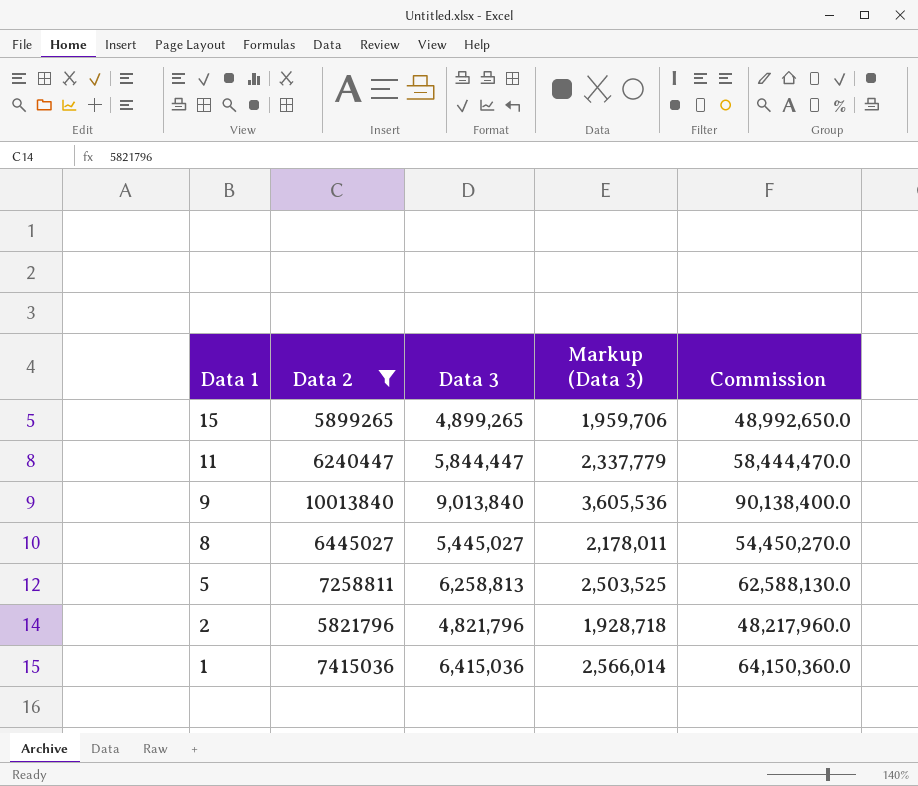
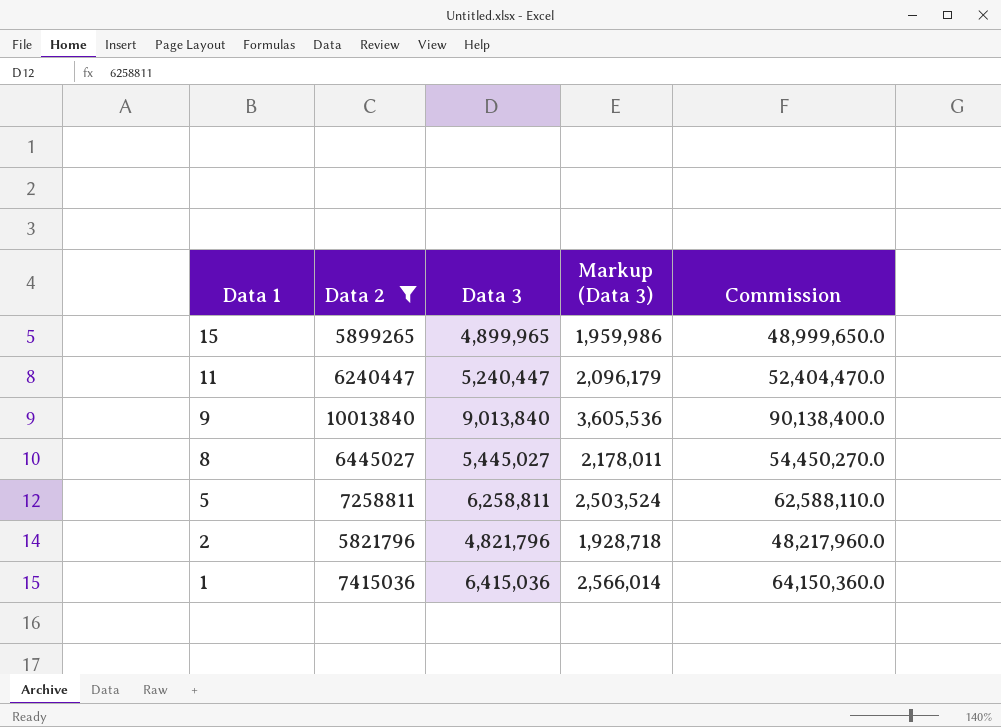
15 | Data 3: 4,899,265 -> 4,899,965
15 | Markup (Data 3): 1,959,706 -> 1,959,986
15 | Commission: 48,992,650.0 -> 48,999,650.0
11 | Data 3: 5,844,447 -> 5,240,447
11 | Markup (Data 3): 2,337,779 -> 2,096,179
11 | Commission: 58,444,470.0 -> 52,404,470.0
5 | Data 3: 6,258,813 -> 6,258,811
5 | Markup (Data 3): 2,503,525 -> 2,503,524
5 | Commission: 62,588,130.0 -> 62,588,110.0

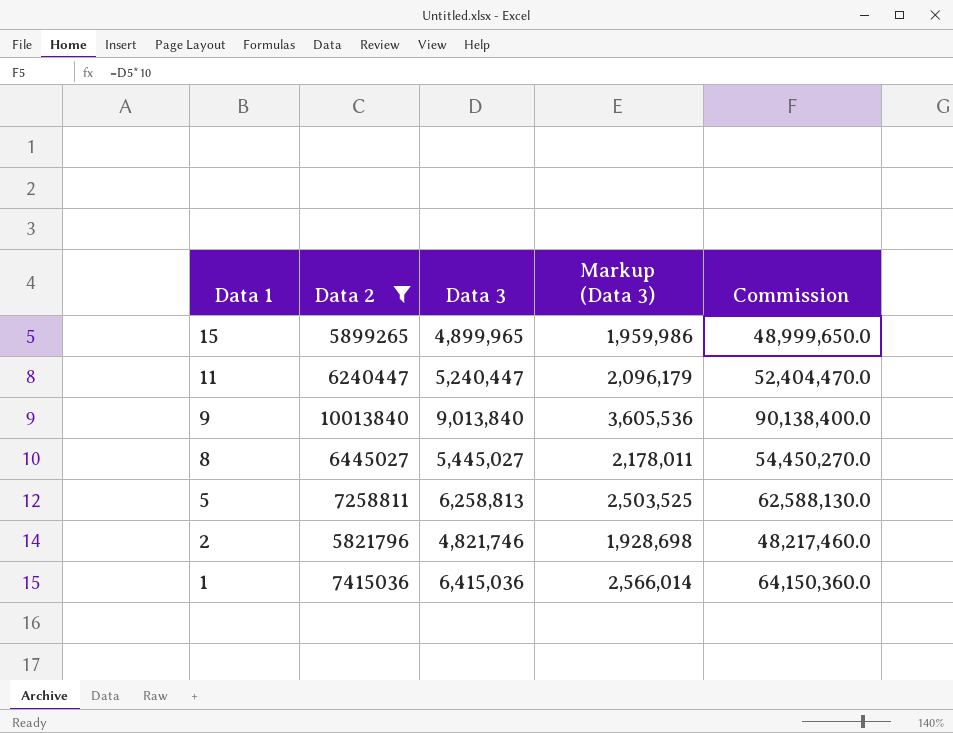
5 | Data 3: 6,258,811 -> 6,258,813
5 | Markup (Data 3): 2,503,524 -> 2,503,525
5 | Commission: 62,588,110.0 -> 62,588,130.0
2 | Data 3: 4,821,796 -> 4,821,746
2 | Markup (Data 3): 1,928,718 -> 1,928,698
2 | Commission: 48,217,960.0 -> 48,217,460.0

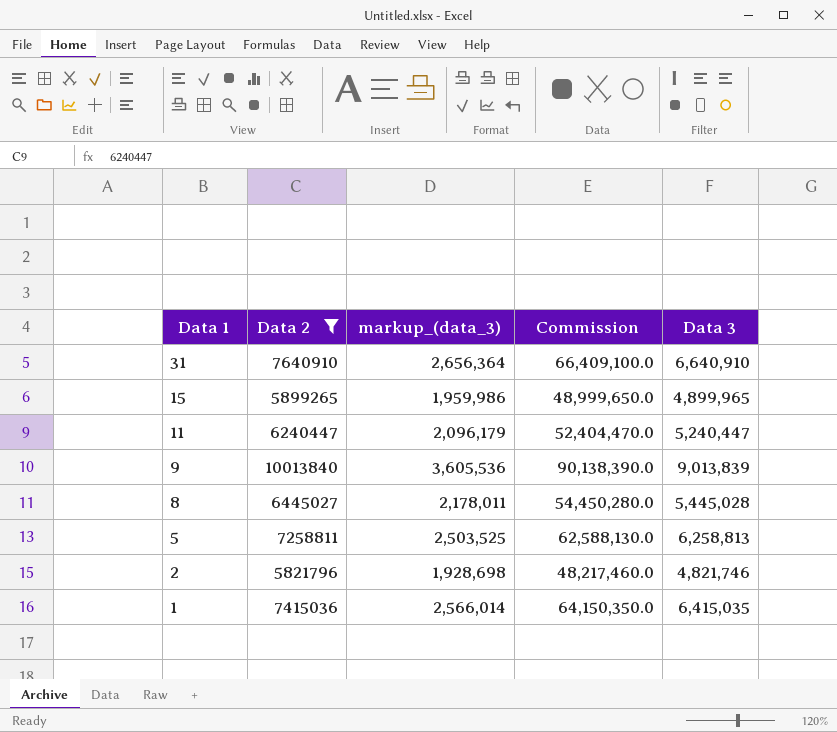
column name: Markup (Data 3) -> markup_(data_3)
column Data 3 | position: 3 -> 5
row 31: none -> 7640910 | 2,656,364 | 66,409,100.0 | 6,640,910
9 | Commission: 90,138,400.0 -> 90,138,390.0
9 | Data 3: 9,013,840 -> 9,013,839
8 | Commission: 54,450,270.0 -> 54,450,280.0
8 | Data 3: 5,445,027 -> 5,445,028
1 | Commission: 64,150,360.0 -> 64,150,350.0
1 | Data 3: 6,415,036 -> 6,415,035

